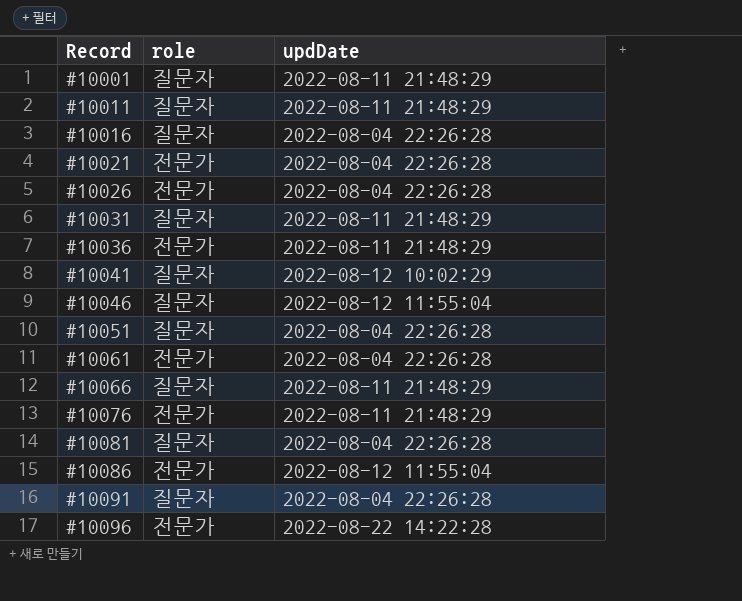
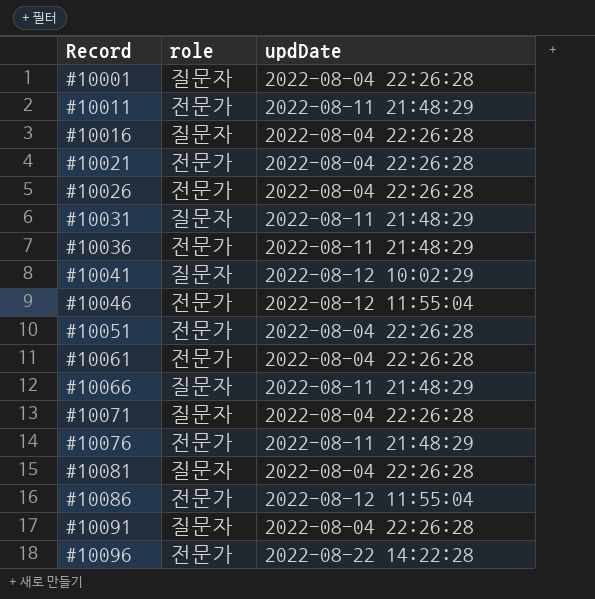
#10001 | updDate: 2022-08-11 21:48:29 -> 2022-08-04 22:26:28
#10011 | role: 질문자 -> 전문가
#10046 | role: 질문자 -> 전문가
#10051 | role: 질문자 -> 전문가
row #10071: none -> 질문자 | 2022-08-04 22:26:28

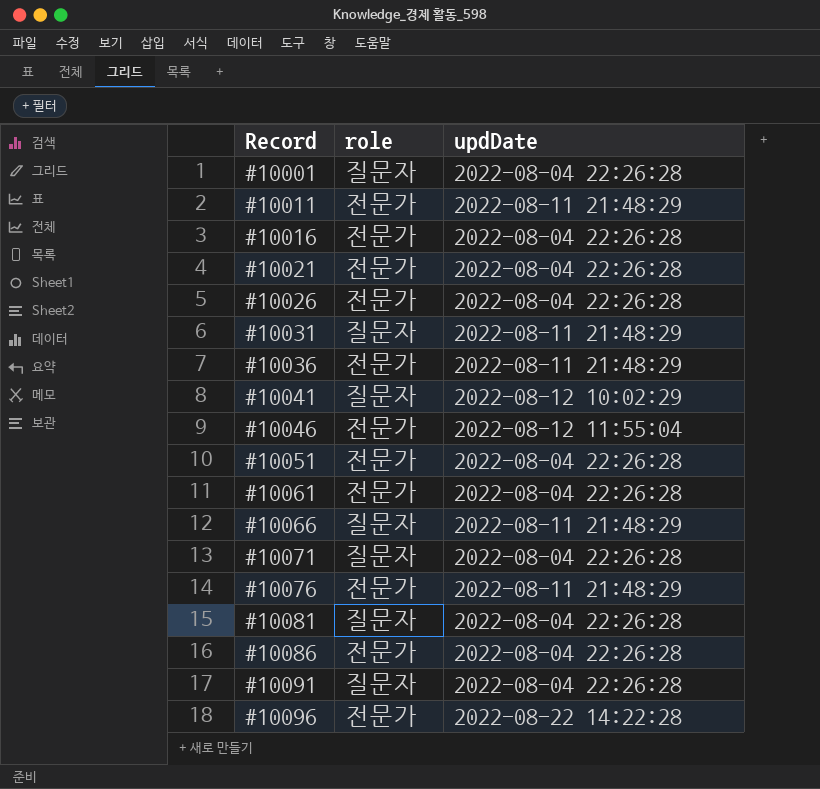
#10016 | role: 질문자 -> 전문가
#10086 | updDate: 2022-08-12 11:55:04 -> 2022-08-04 22:26:28

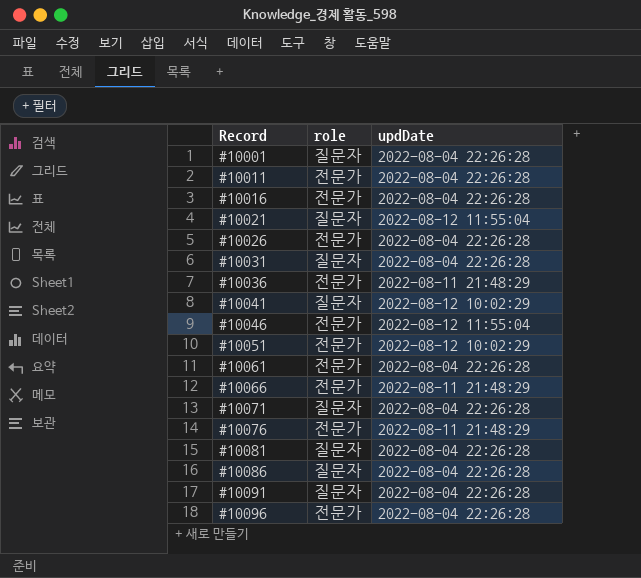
#10011 | updDate: 2022-08-11 21:48:29 -> 2022-08-04 22:26:28
#10021 | role: 전문가 -> 질문자
#10021 | updDate: 2022-08-04 22:26:28 -> 2022-08-12 11:55:04
#10031 | updDate: 2022-08-11 21:48:29 -> 2022-08-04 22:26:28
#10051 | updDate: 2022-08-04 22:26:28 -> 2022-08-12 10:02:29
#10066 | role: 질문자 -> 전문가
#10086 | role: 전문가 -> 질문자
#10096 | updDate: 2022-08-22 14:22:28 -> 2022-08-04 22:26:28

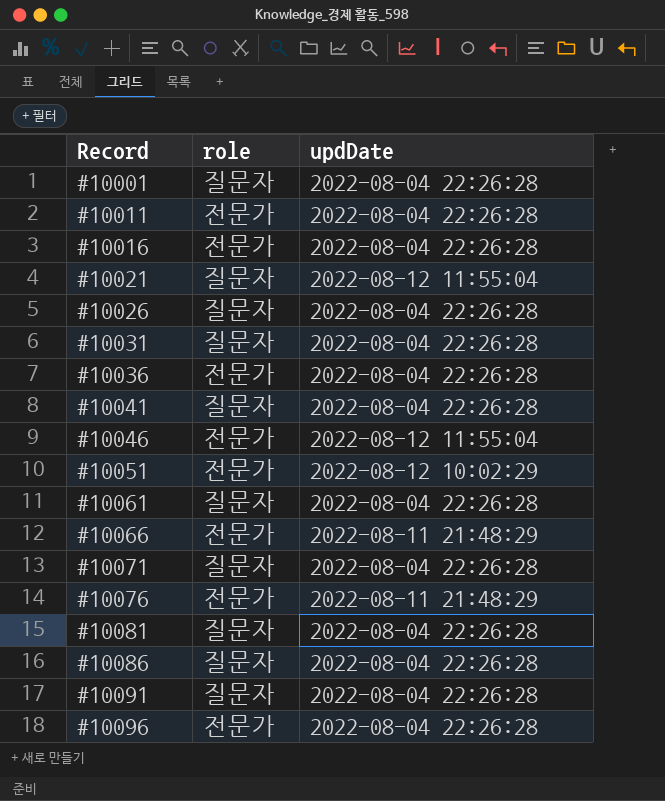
#10026 | role: 전문가 -> 질문자
#10036 | updDate: 2022-08-11 21:48:29 -> 2022-08-04 22:26:28
#10041 | updDate: 2022-08-12 10:02:29 -> 2022-08-04 22:26:28
#10061 | role: 전문가 -> 질문자

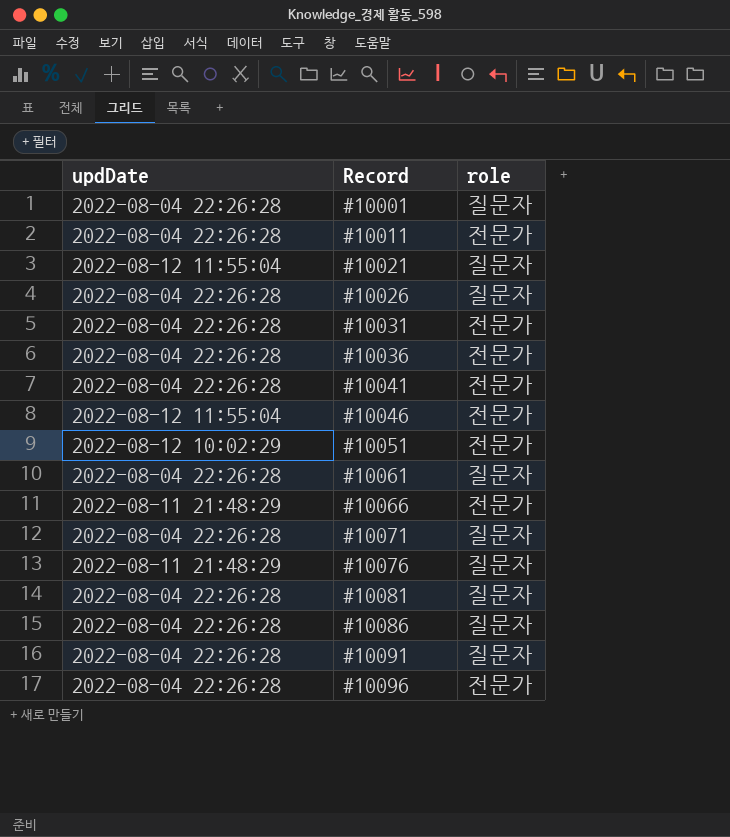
column updDate | position: 3 -> 1
row #10016: 전문가 | 2022-08-04 22:26:28 -> none
#10031 | role: 질문자 -> 전문가
#10041 | role: 질문자 -> 전문가
#10076 | role: 전문가 -> 질문자

